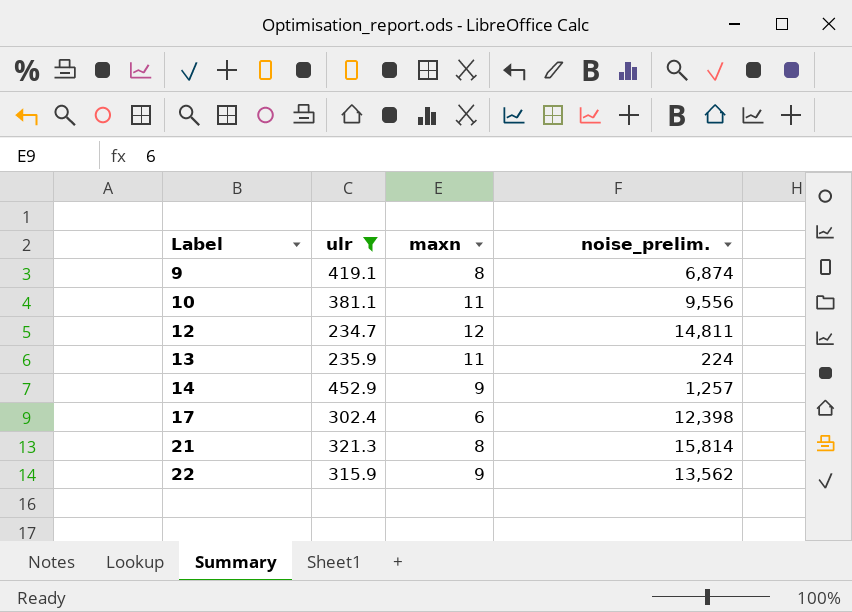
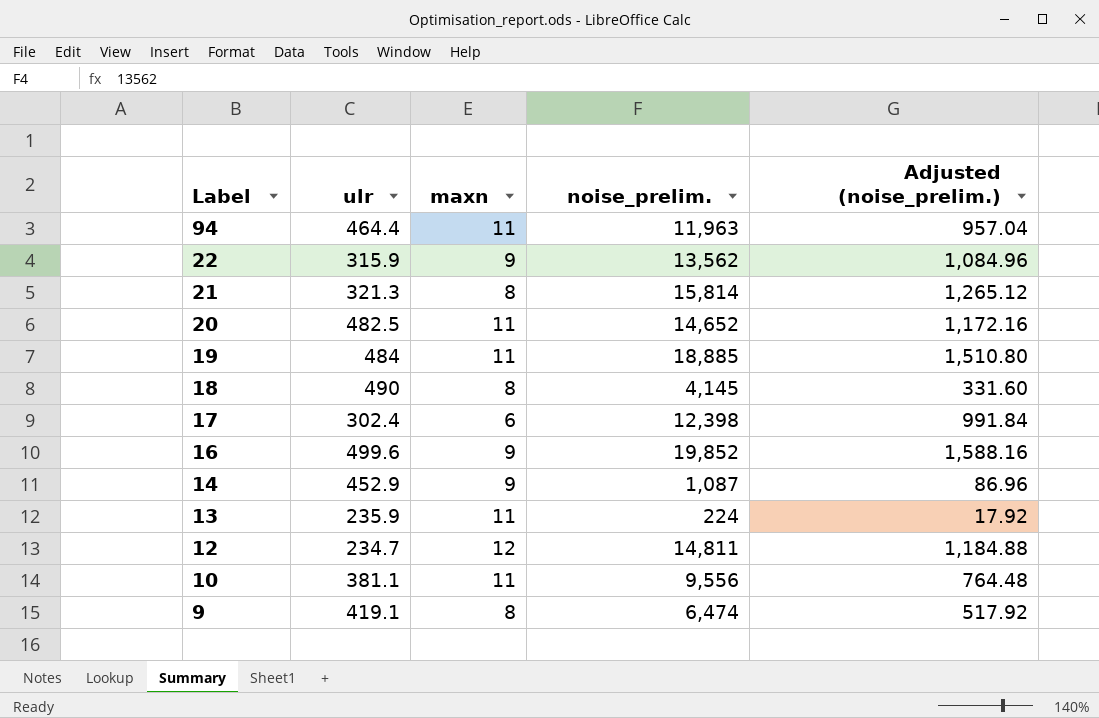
filter: ulr <= 452.9 -> none
row order: Label ascending -> Label descending
column Adjusted (noise_prelim.) | formula: none -> [noise_prelim.] * 0.08
14 | noise_prelim.: 1,257 -> 1,087
9 | noise_prelim.: 6,874 -> 6,474

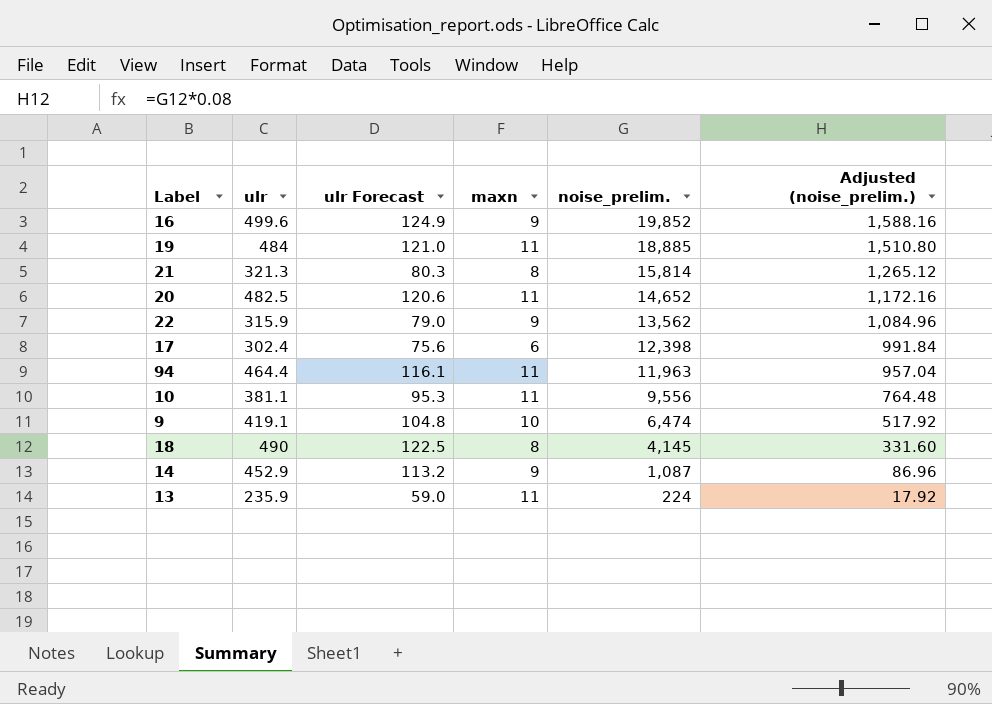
row order: Label descending -> noise_prelim. descending
column ulr Forecast | formula: none -> [ulr] * 0.25
row 12: 234.7 | 12 | 14,811 | 1,184.88 -> none
9 | maxn: 8 -> 10

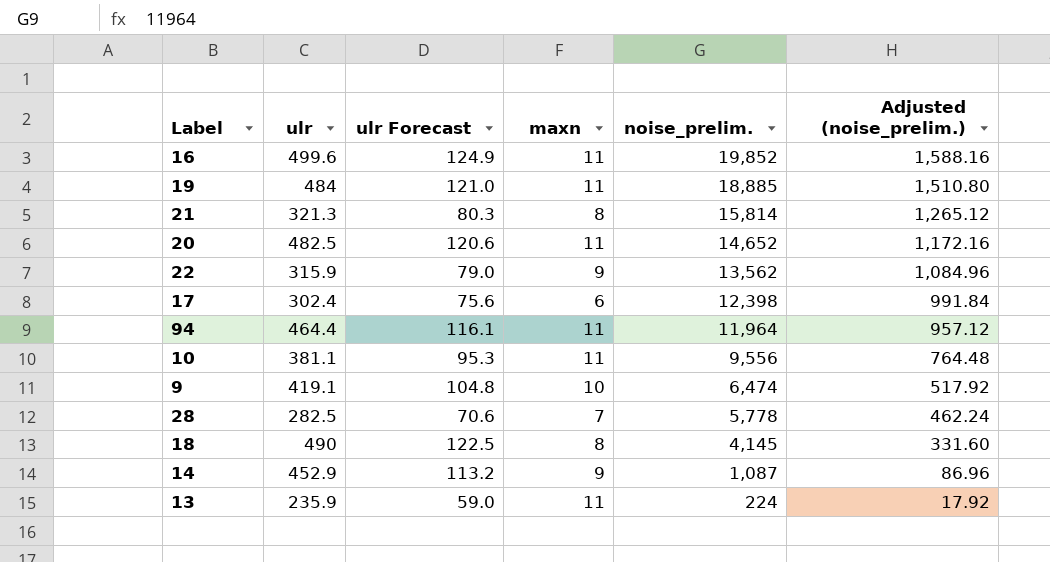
16 | maxn: 9 -> 11
94 | noise_prelim.: 11,963 -> 11,964
94 | Adjusted (noise_prelim.): 957.04 -> 957.12
row 28: none -> 282.5 | 70.6 | 7 | 5,778 | 462.24

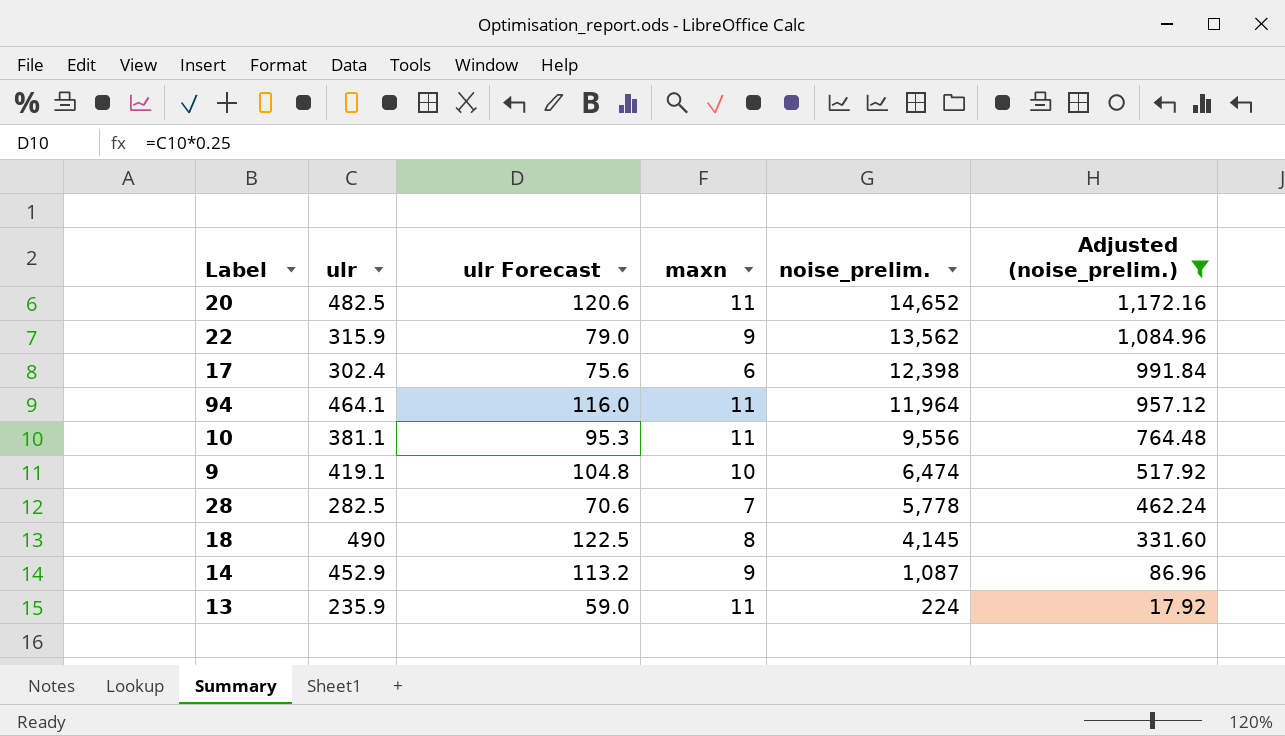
filter: none -> Adjusted (noise_prelim.) <= 1,172.16
94 | ulr: 464.4 -> 464.1
94 | ulr Forecast: 116.1 -> 116.0

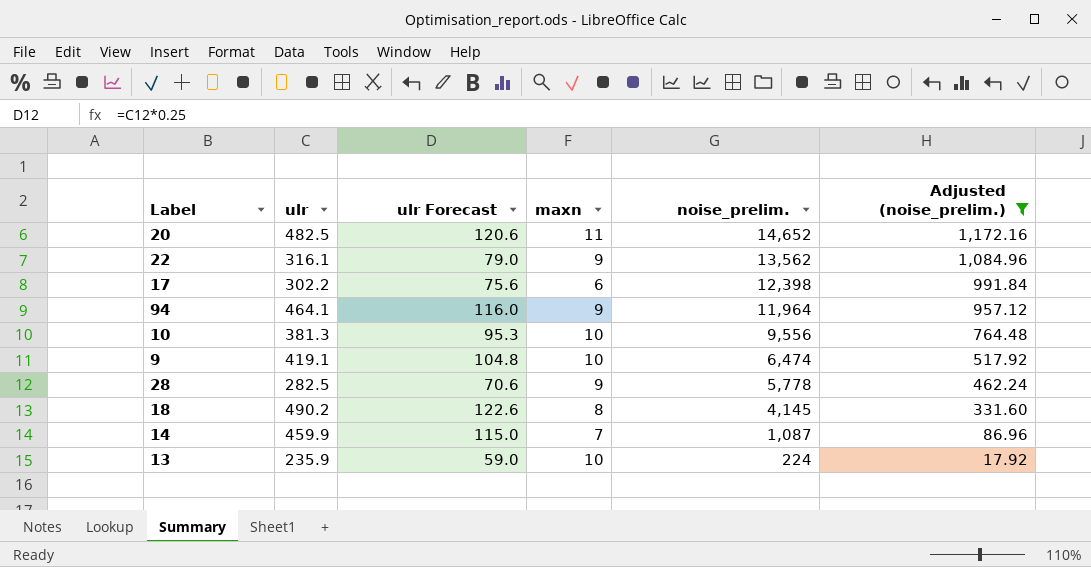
22 | ulr: 315.9 -> 316.1
17 | ulr: 302.4 -> 302.2
94 | maxn: 11 -> 9
10 | ulr: 381.1 -> 381.3
10 | maxn: 11 -> 10
28 | maxn: 7 -> 9
18 | ulr: 490 -> 490.2
18 | ulr Forecast: 122.5 -> 122.6
14 | ulr: 452.9 -> 459.9
14 | ulr Forecast: 113.2 -> 115.0
14 | maxn: 9 -> 7
13 | maxn: 11 -> 10

